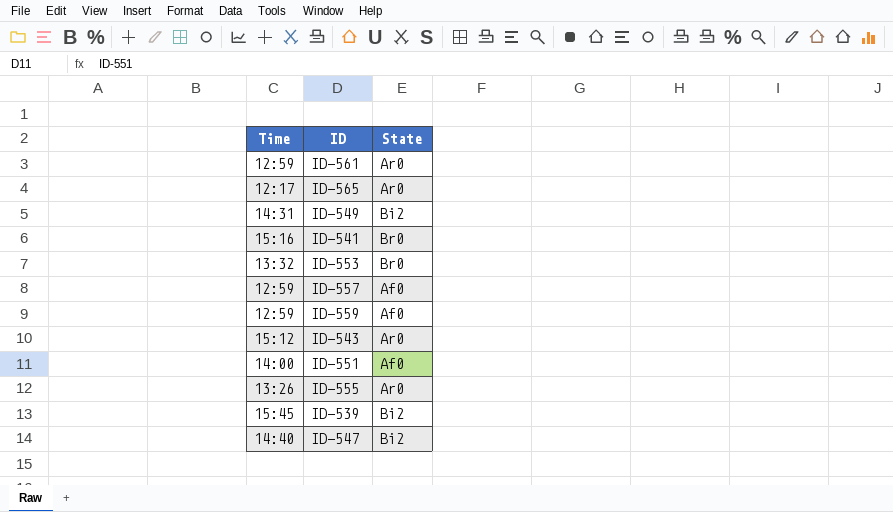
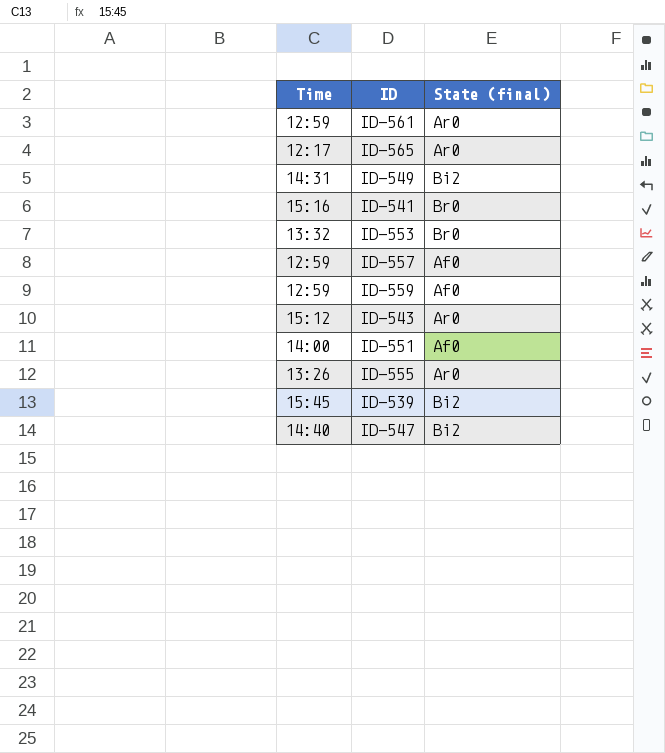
column name: State -> State (final)

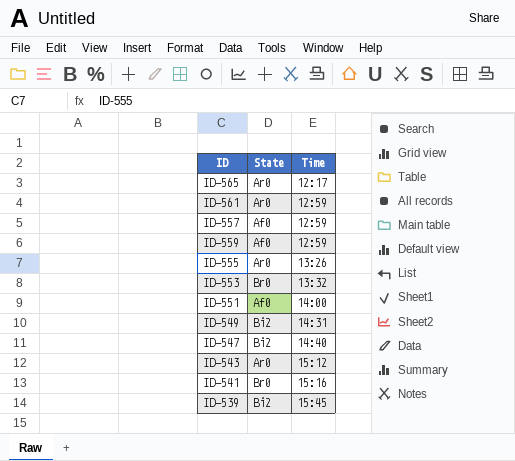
row order: none -> Time ascending
column name: State (final) -> State
column Time | position: 1 -> 3

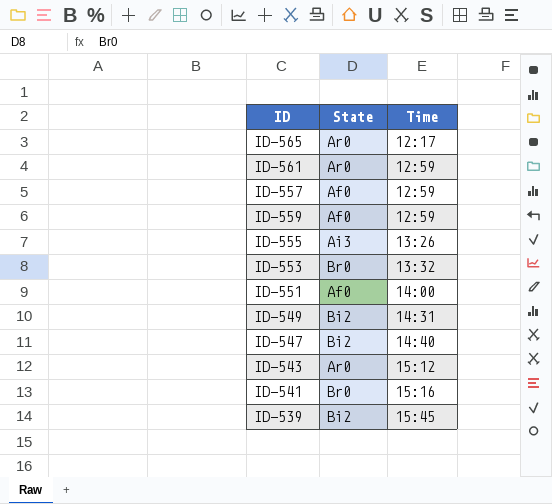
ID-555 | State: Ar0 -> Ai3

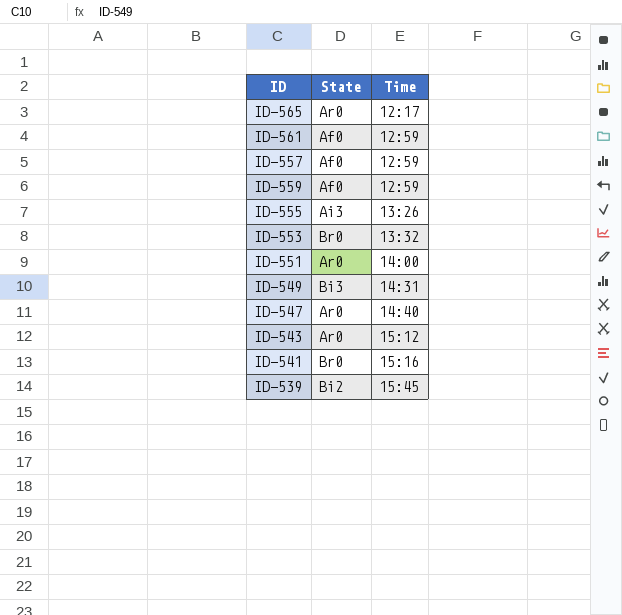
ID-561 | State: Ar0 -> Af0
ID-551 | State: Af0 -> Ar0
ID-549 | State: Bi2 -> Bi3
ID-547 | State: Bi2 -> Ar0

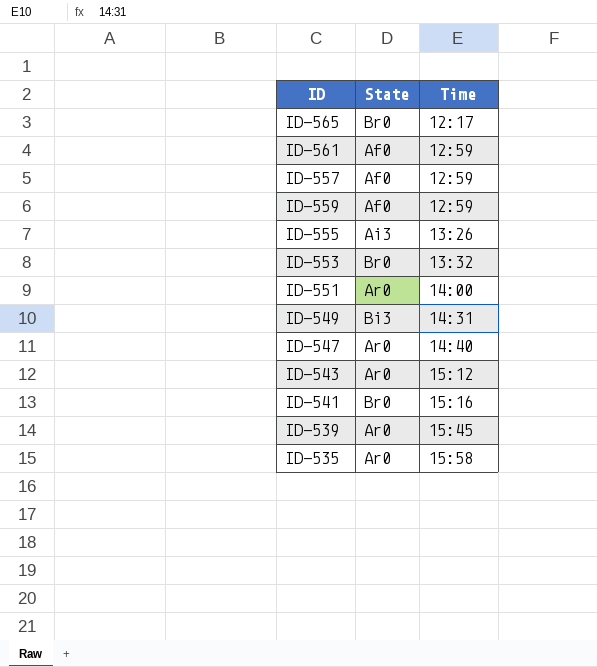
ID-565 | State: Ar0 -> Br0
ID-539 | State: Bi2 -> Ar0
row ID-535: none -> Ar0 | 15:58

